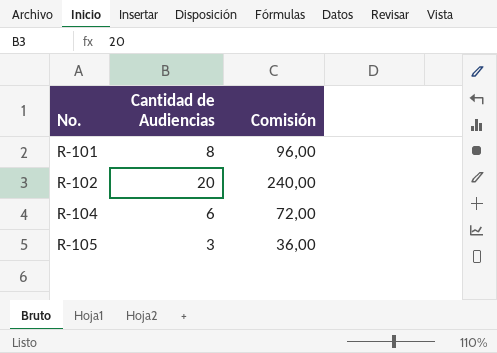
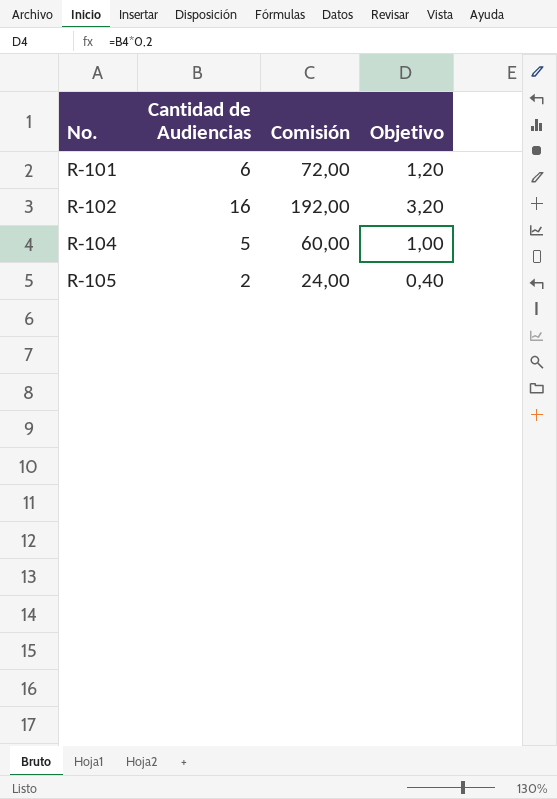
column Objetivo | formula: none -> [Cantidad de Audiencias] * 0,2
R-101 | Cantidad de Audiencias: 8 -> 6
R-101 | Comisión: 96,00 -> 72,00
R-102 | Cantidad de Audiencias: 20 -> 16
R-102 | Comisión: 240,00 -> 192,00
R-104 | Cantidad de Audiencias: 6 -> 5
R-104 | Comisión: 72,00 -> 60,00
R-105 | Cantidad de Audiencias: 3 -> 2
R-105 | Comisión: 36,00 -> 24,00

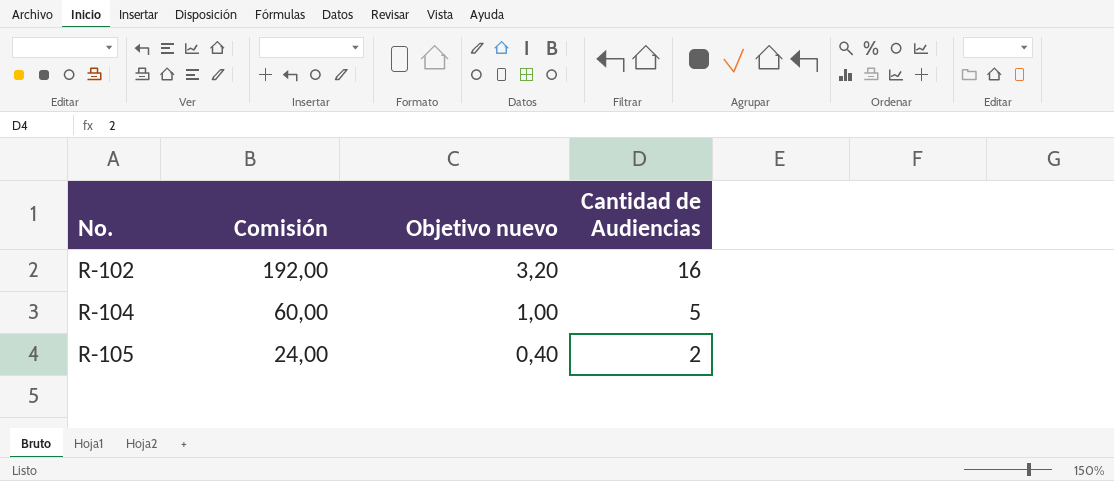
column name: Objetivo -> Objetivo nuevo
column Cantidad de Audiencias | position: 2 -> 4
row R-101: 6 | 72,00 | 1,20 -> none

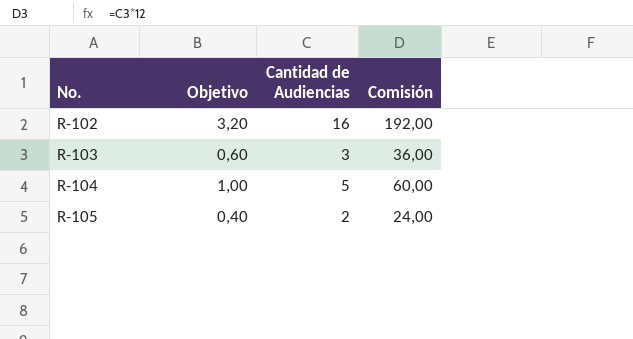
column name: Objetivo nuevo -> Objetivo
column Comisión | position: 2 -> 4
row R-103: none -> 0,60 | 3 | 36,00

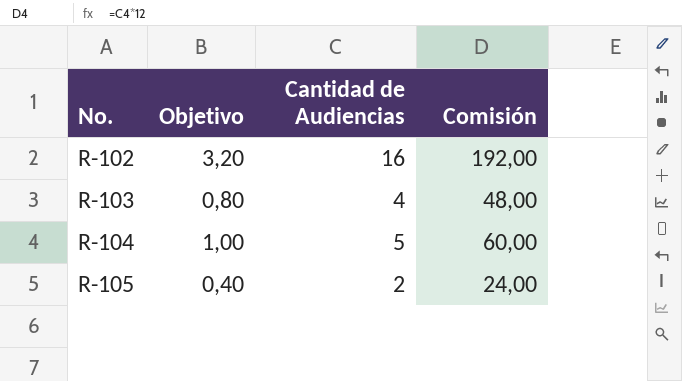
R-103 | Objetivo: 0,60 -> 0,80
R-103 | Cantidad de Audiencias: 3 -> 4
R-103 | Comisión: 36,00 -> 48,00

